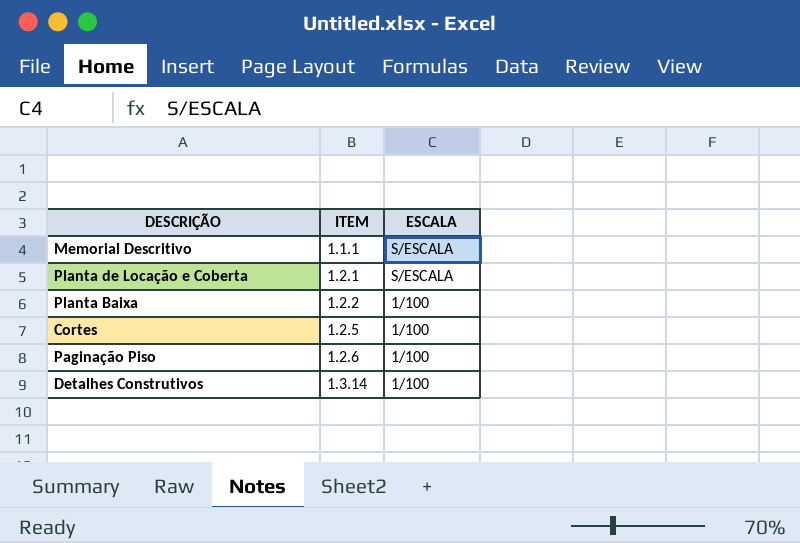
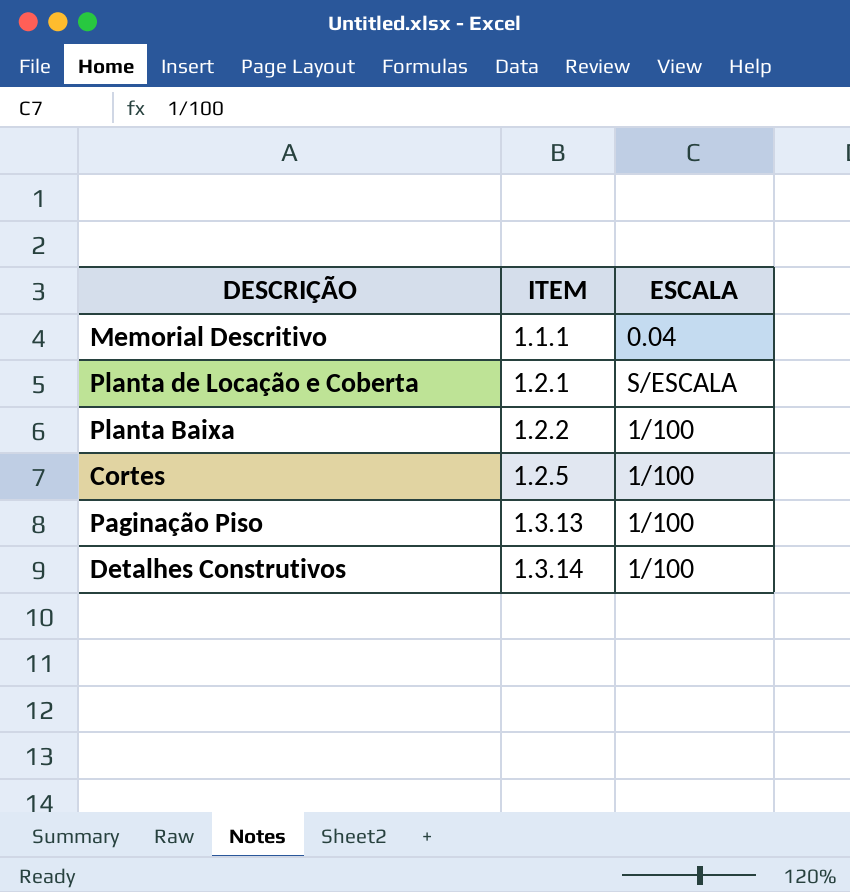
Memorial Descritivo | ESCALA: S/ESCALA -> 0.04
Paginação Piso | ITEM: 1.2.6 -> 1.3.13

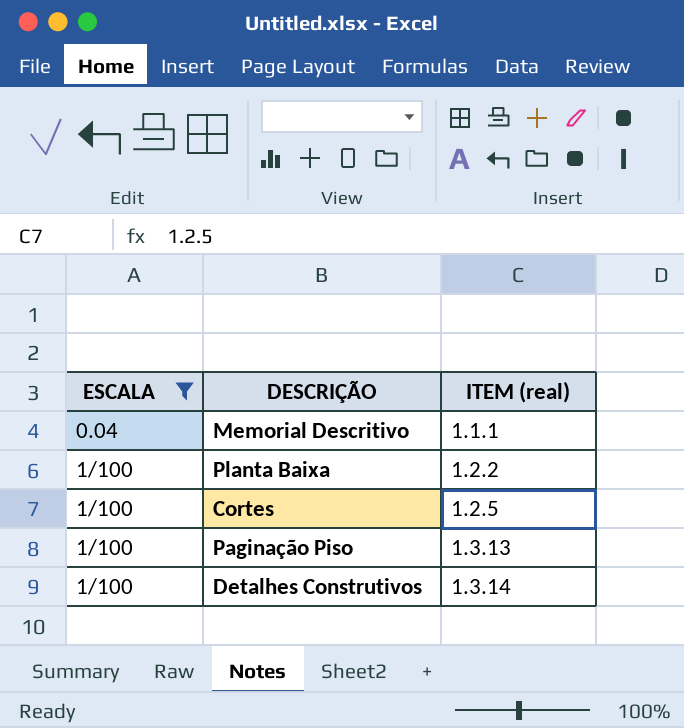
filter: none -> ESCALA != S/ESCALA
column ESCALA | position: 3 -> 1
column name: ITEM -> ITEM (real)

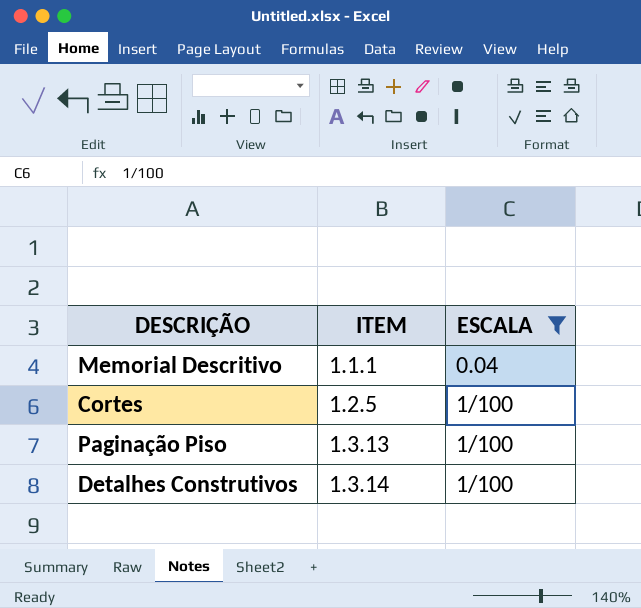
column name: ITEM (real) -> ITEM
column ESCALA | position: 1 -> 3
row Planta Baixa: 1/100 | 1.2.2 -> none

